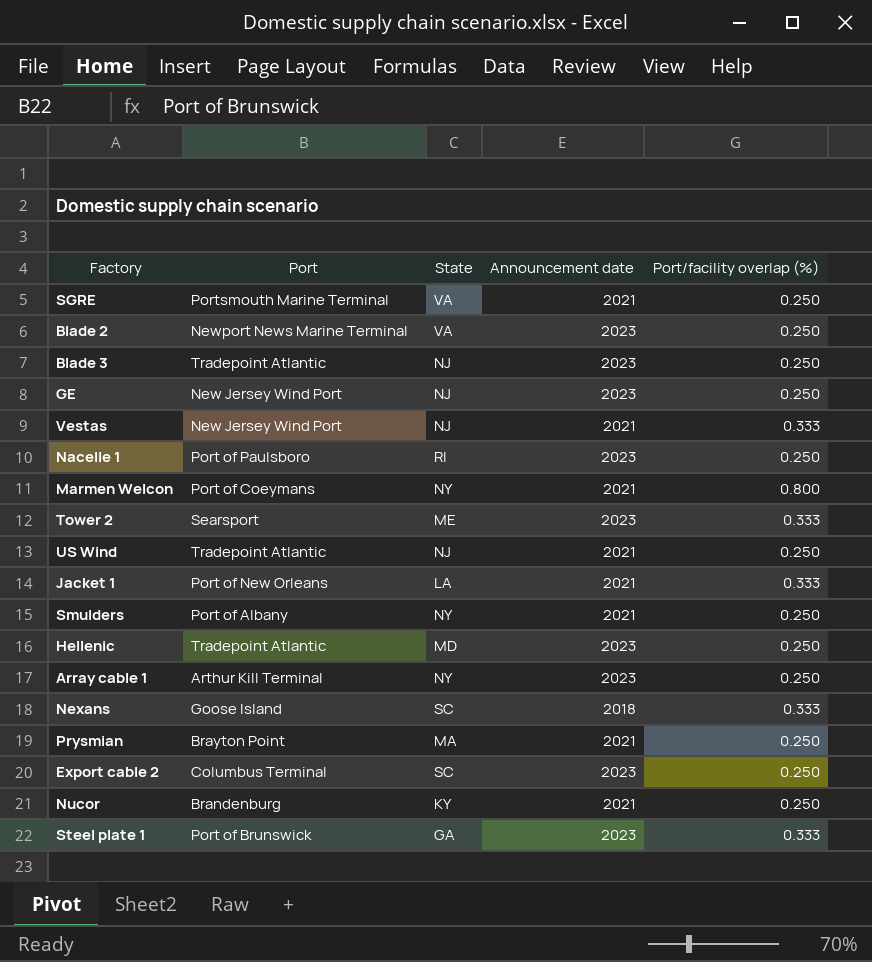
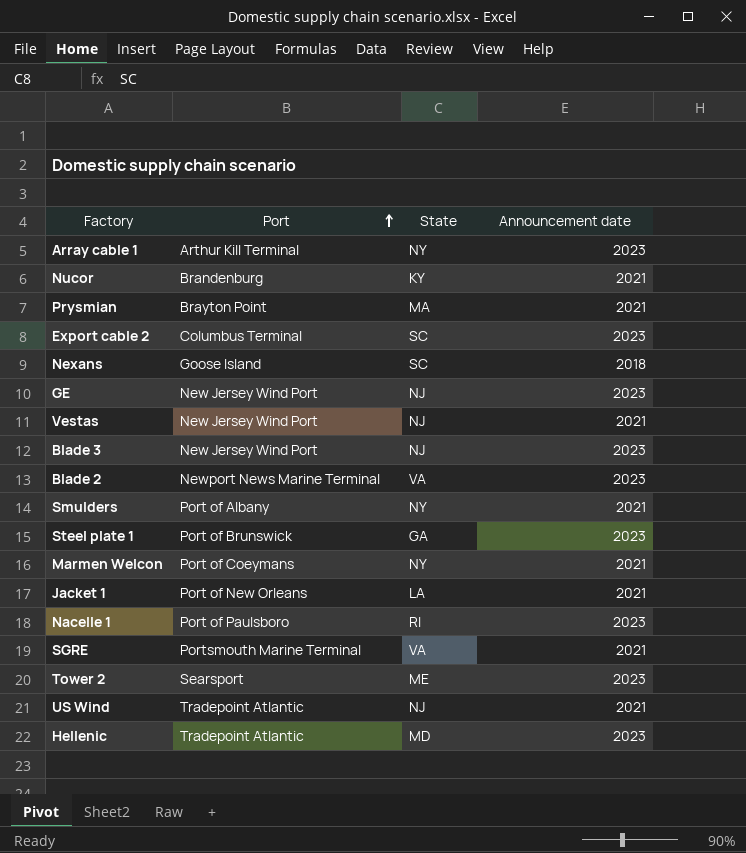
row order: none -> Port ascending
column Port/facility overlap (%) | position: 5 -> none
Blade 3 | Port: Tradepoint Atlantic -> New Jersey Wind Port

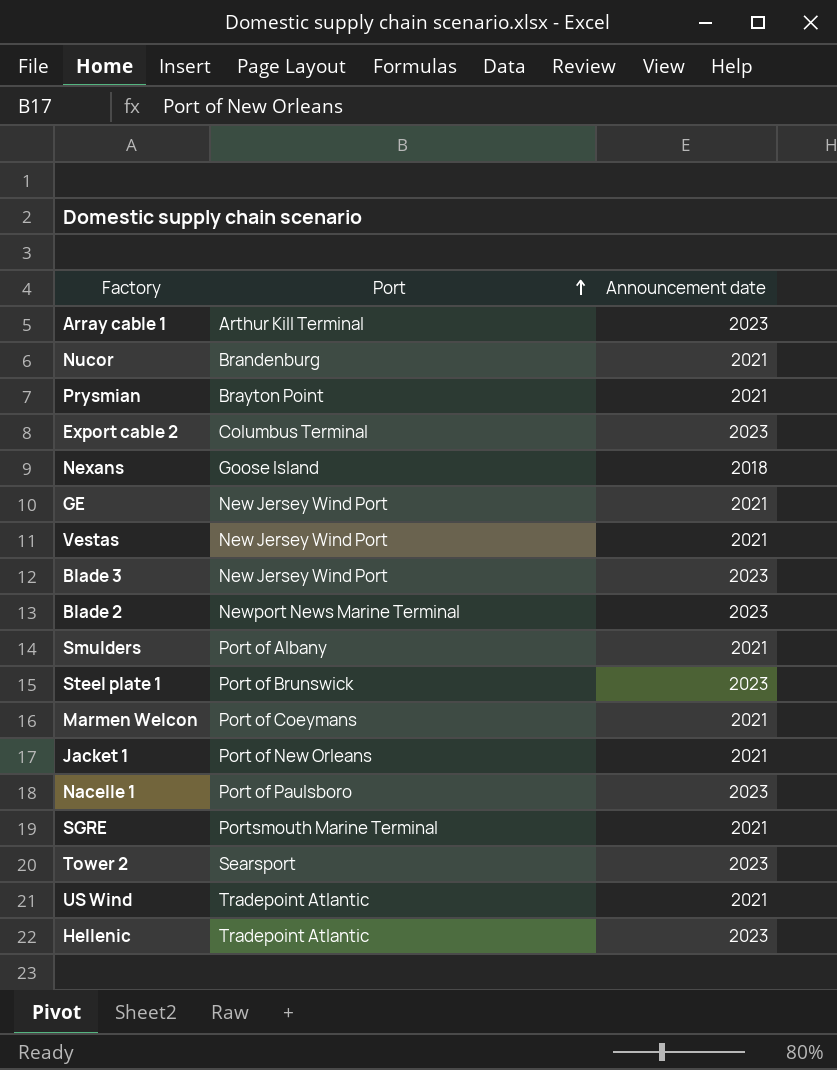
column State | position: 3 -> none
GE | Announcement date: 2023 -> 2021

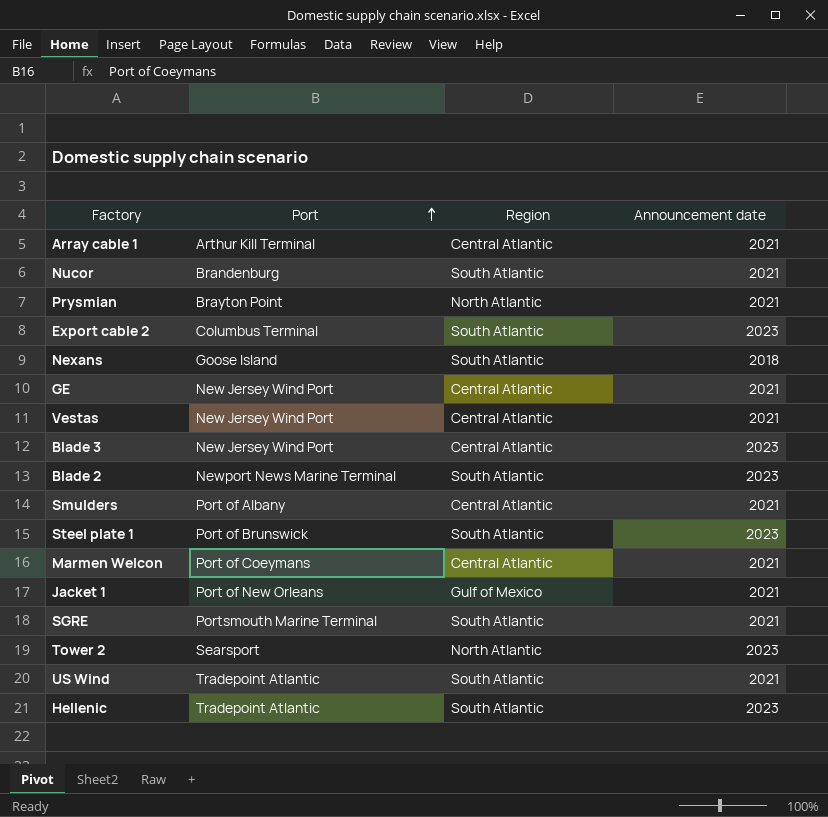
column Region | position: none -> 3
row Nacelle 1: Port of Paulsboro | 2023 -> none
Array cable 1 | Announcement date: 2023 -> 2021

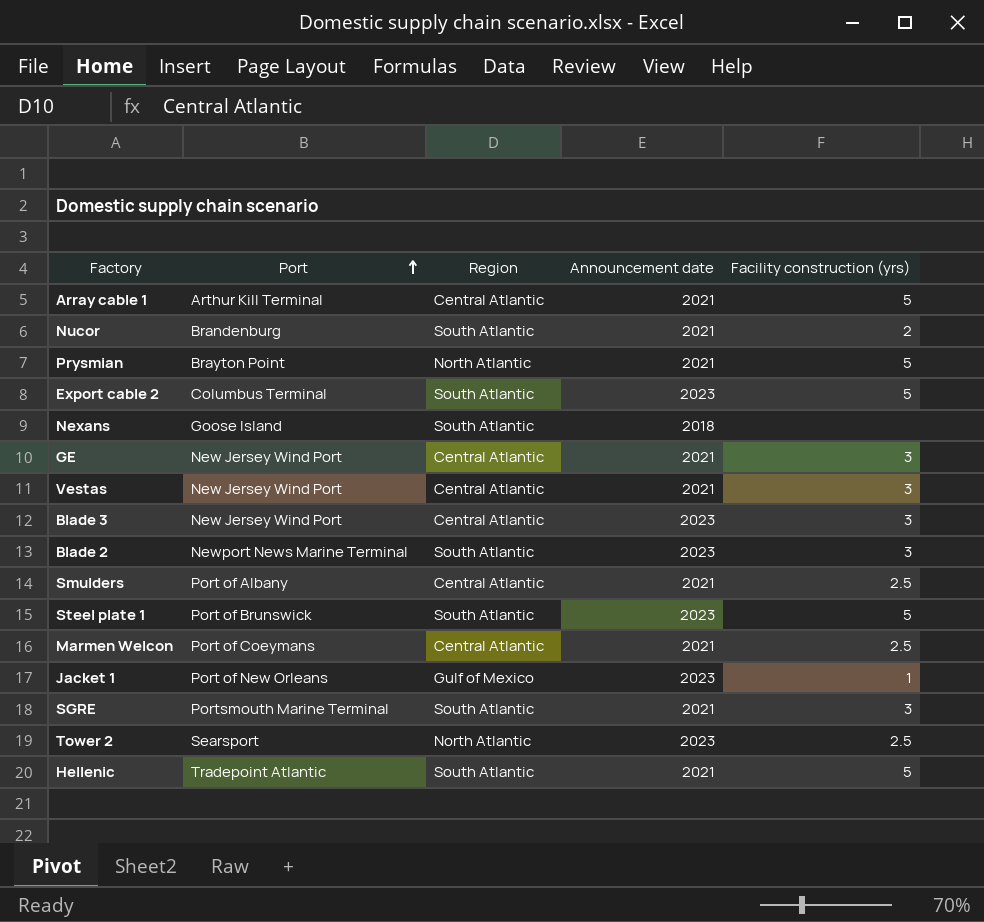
column Facility construction (yrs) | position: none -> 5
row US Wind: Tradepoint Atlantic | South Atlantic | 2021 -> none
Jacket 1 | Announcement date: 2021 -> 2023
Hellenic | Announcement date: 2023 -> 2021

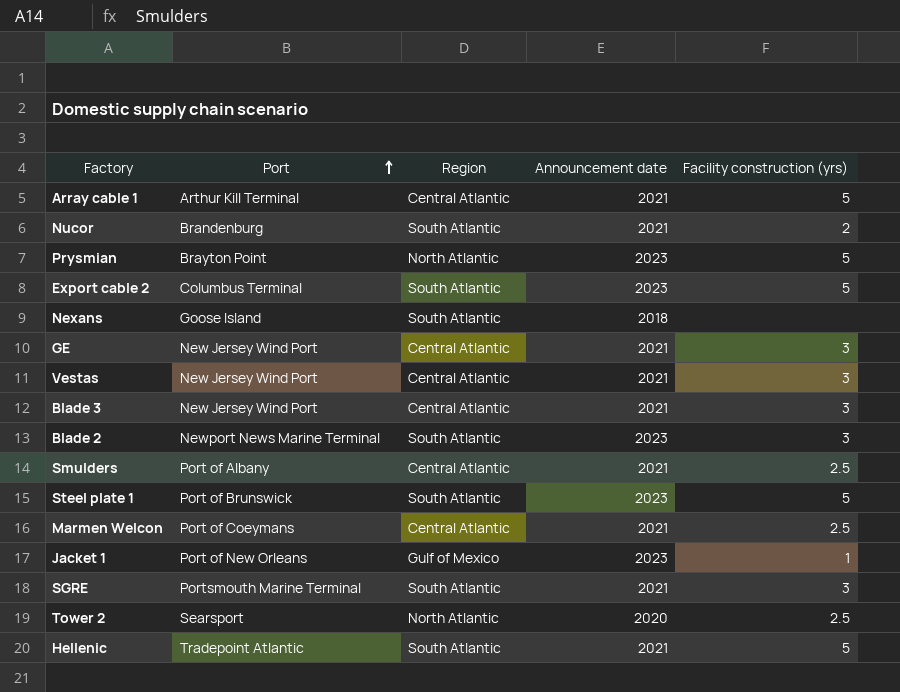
Prysmian | Announcement date: 2021 -> 2023
Blade 3 | Announcement date: 2023 -> 2021
Tower 2 | Announcement date: 2023 -> 2020

